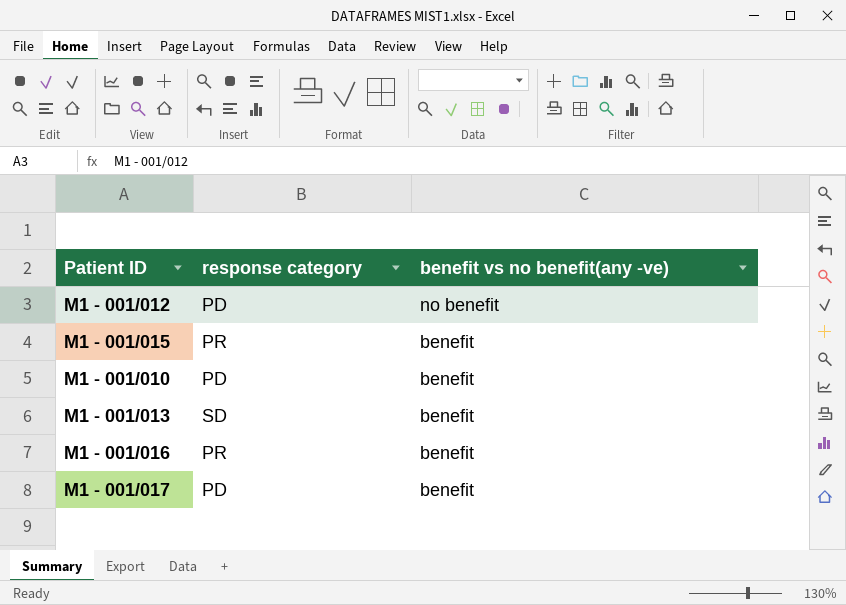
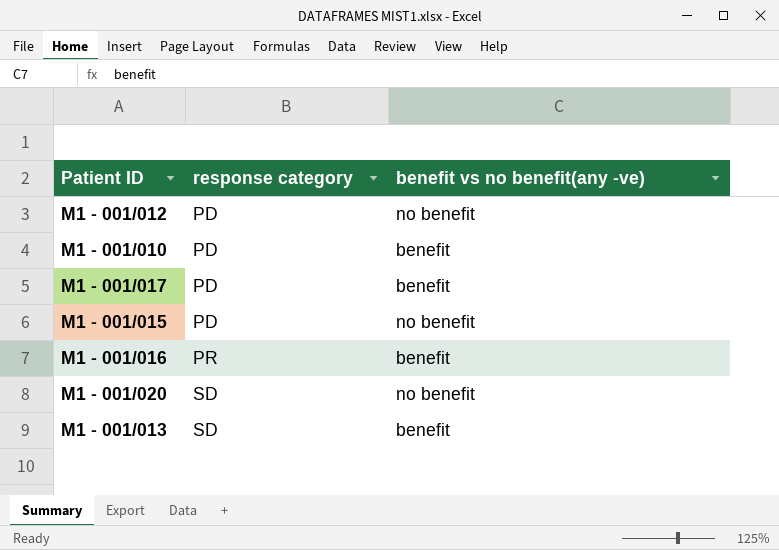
row order: benefit vs no benefit(any -ve) descending -> response category ascending
M1 - 001/015 | response category: PR -> PD
M1 - 001/015 | benefit vs no benefit(any -ve): benefit -> no benefit
row M1 - 001/020: none -> SD | no benefit

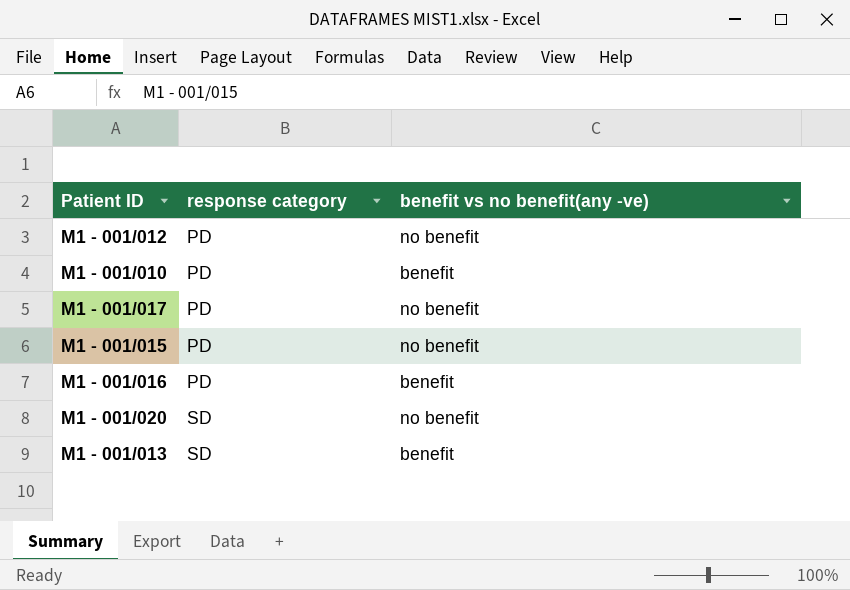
M1 - 001/017 | benefit vs no benefit(any -ve): benefit -> no benefit
M1 - 001/016 | response category: PR -> PD

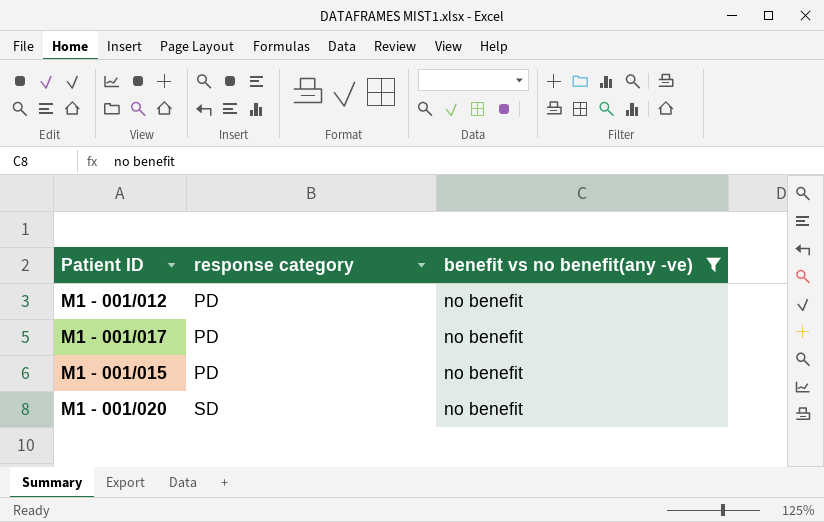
filter: none -> benefit vs no benefit(any -ve) = no benefit

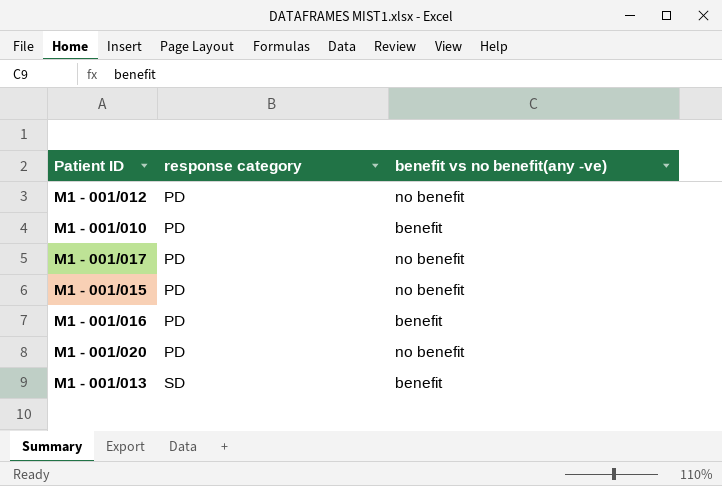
filter: benefit vs no benefit(any -ve) = no benefit -> none
M1 - 001/020 | response category: SD -> PD

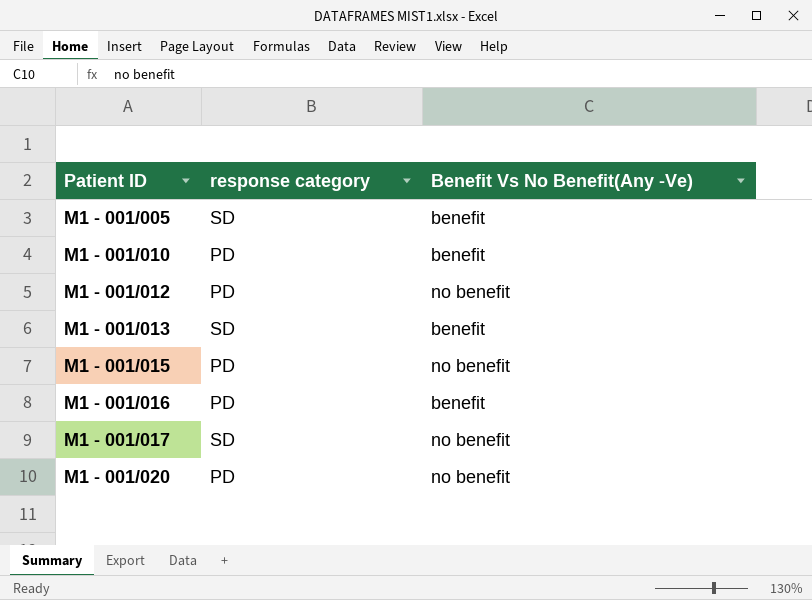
row order: response category ascending -> Patient ID ascending
column name: benefit vs no benefit(any -ve) -> Benefit Vs No Benefit(Any -Ve)
row M1 - 001/005: none -> SD | benefit
M1 - 001/017 | response category: PD -> SD

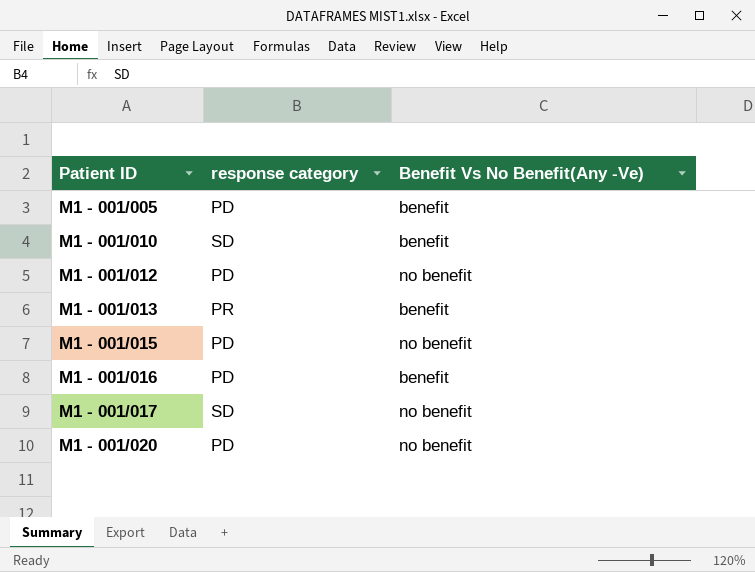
M1 - 001/005 | response category: SD -> PD
M1 - 001/010 | response category: PD -> SD
M1 - 001/013 | response category: SD -> PR

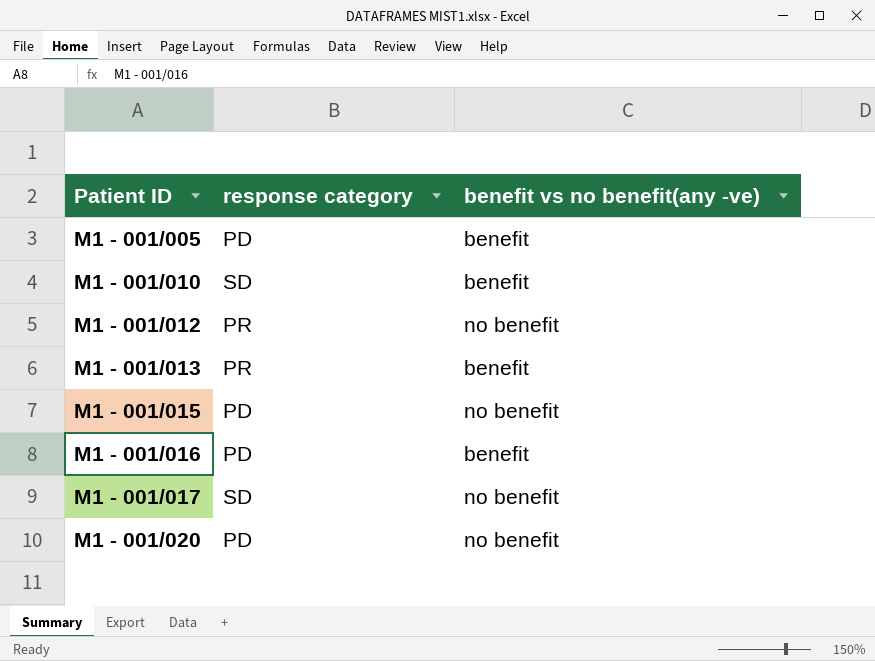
column name: Benefit Vs No Benefit(Any -Ve) -> benefit vs no benefit(any -ve)
M1 - 001/012 | response category: PD -> PR

